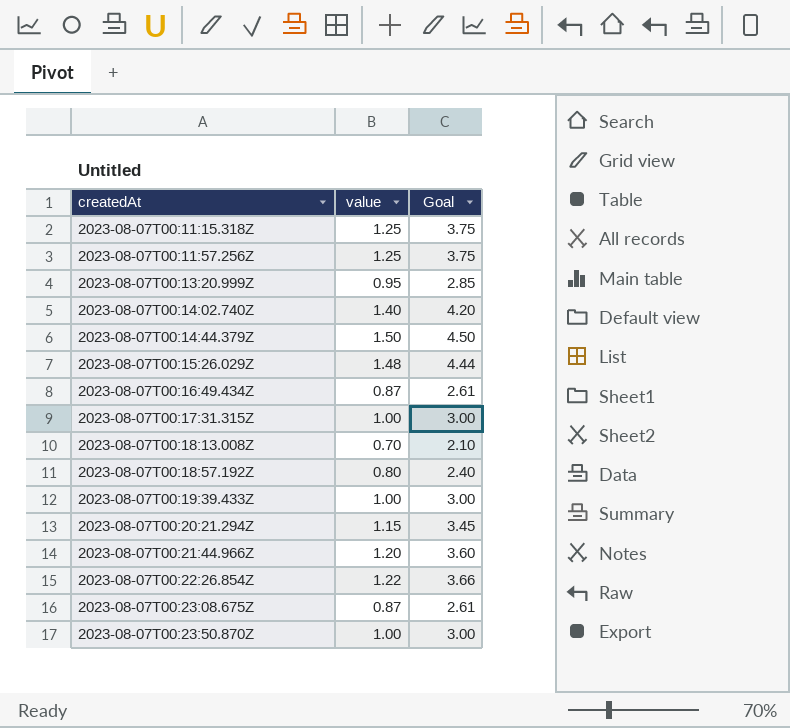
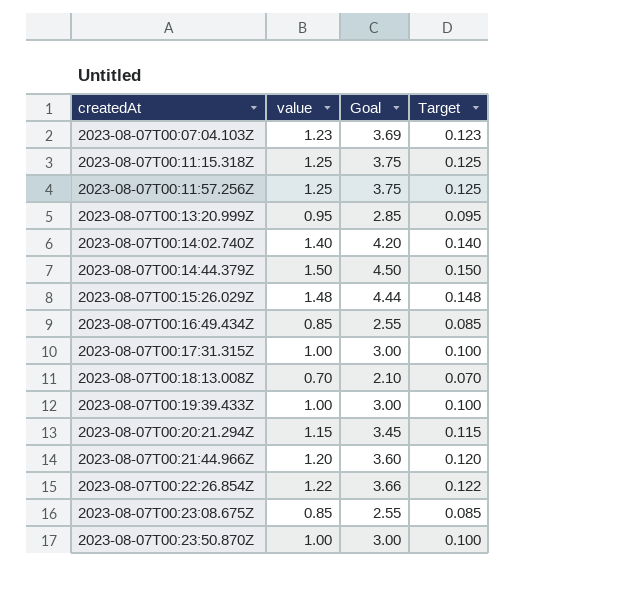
column Target | formula: none -> [value] * 0.1
row 2023-08-07T00:18:57.192Z: 0.80 | 2.40 -> none
row 2023-08-07T00:07:04.103Z: none -> 1.23 | 3.69 | 0.123
2023-08-07T00:16:49.434Z | value: 0.87 -> 0.85
2023-08-07T00:16:49.434Z | Goal: 2.61 -> 2.55
2023-08-07T00:23:08.675Z | value: 0.87 -> 0.85
2023-08-07T00:23:08.675Z | Goal: 2.61 -> 2.55

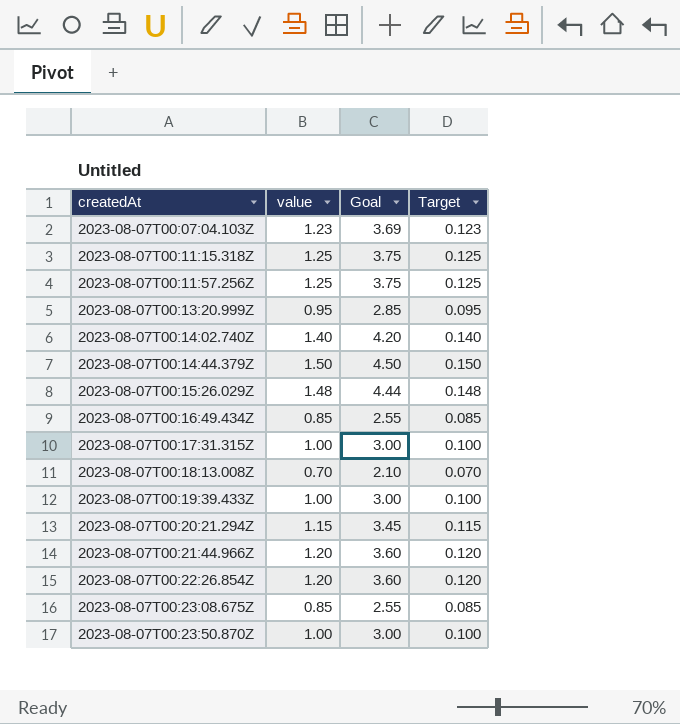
2023-08-07T00:22:26.854Z | value: 1.22 -> 1.20
2023-08-07T00:22:26.854Z | Goal: 3.66 -> 3.60
2023-08-07T00:22:26.854Z | Target: 0.122 -> 0.120

